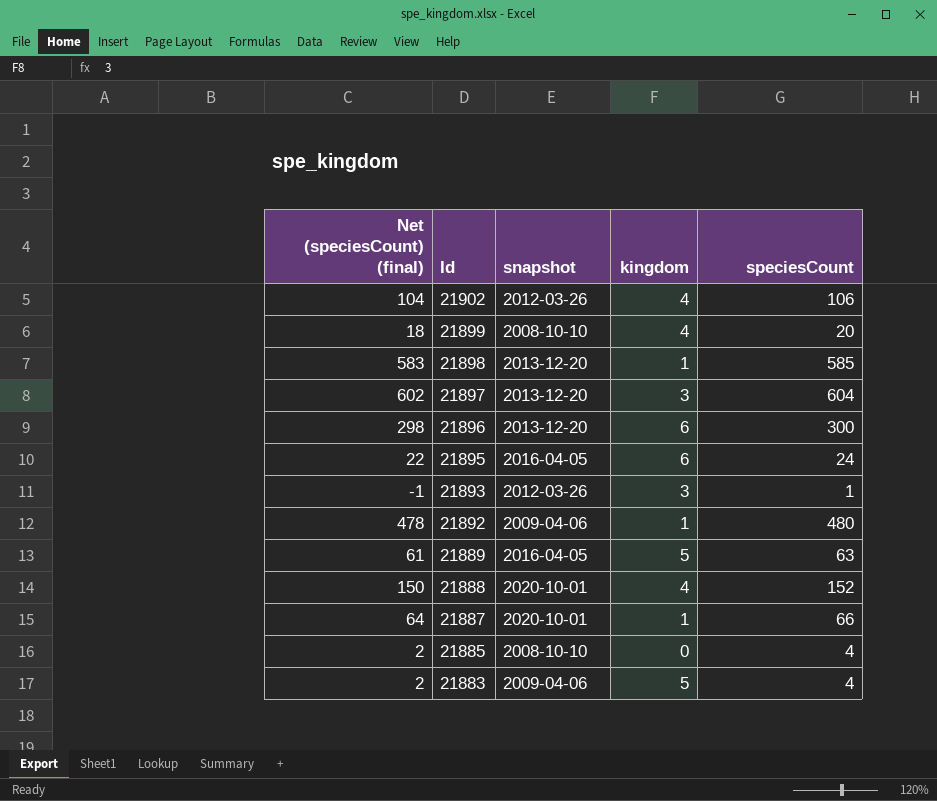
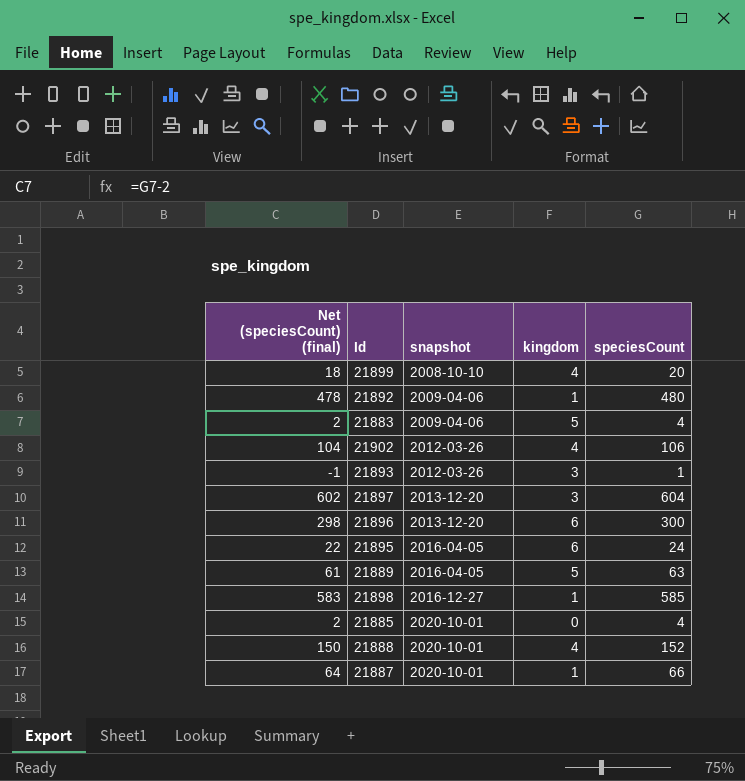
row order: Id descending -> snapshot ascending
21898 | snapshot: 2013-12-20 -> 2016-12-27
21885 | snapshot: 2008-10-10 -> 2020-10-01

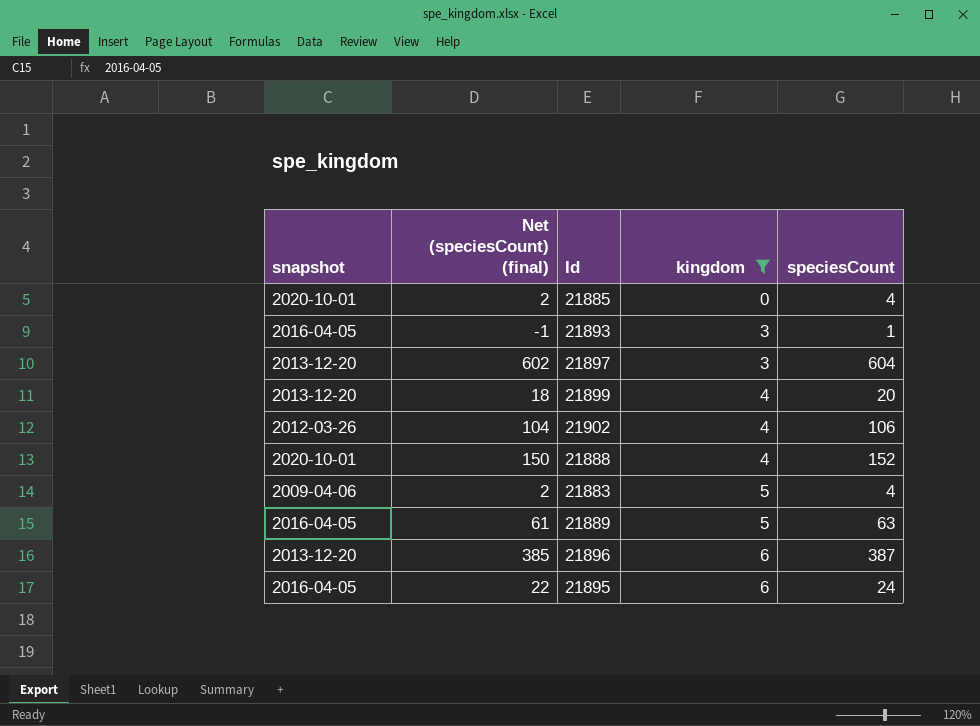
filter: none -> kingdom != 1
row order: snapshot ascending -> kingdom ascending
column snapshot | position: 3 -> 1
21893 | snapshot: 2012-03-26 -> 2016-04-05
21899 | snapshot: 2008-10-10 -> 2013-12-20
21896 | Net (speciesCount) (final): 298 -> 385
21896 | speciesCount: 300 -> 387

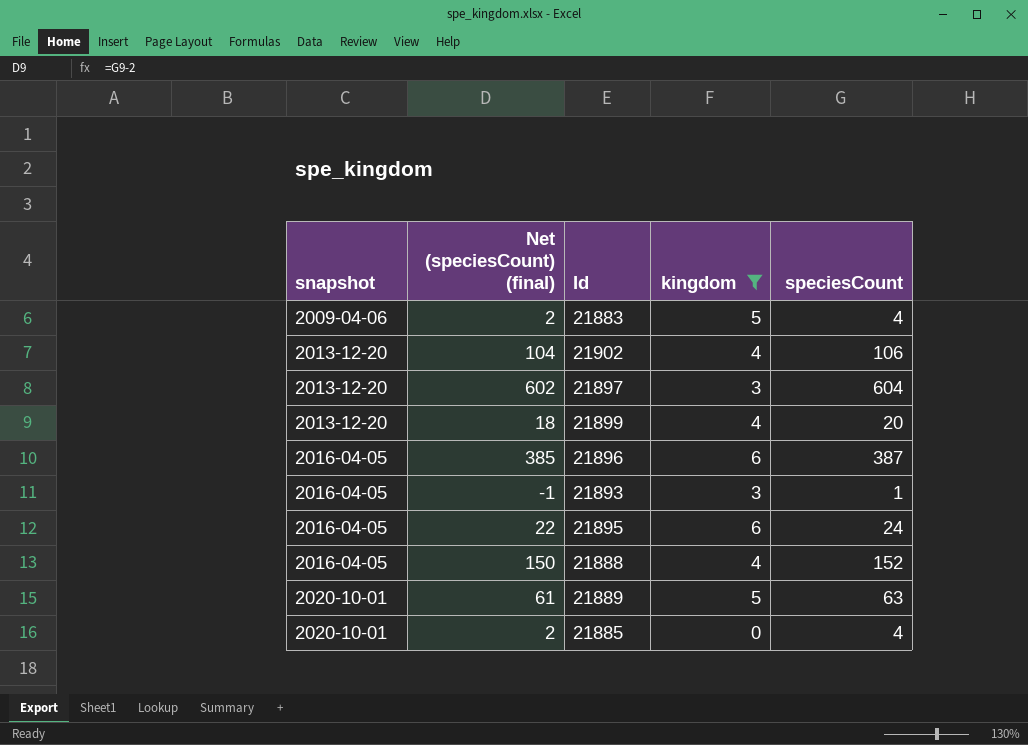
row order: kingdom ascending -> snapshot ascending
21902 | snapshot: 2012-03-26 -> 2013-12-20
21896 | snapshot: 2013-12-20 -> 2016-04-05
21888 | snapshot: 2020-10-01 -> 2016-04-05
21889 | snapshot: 2016-04-05 -> 2020-10-01

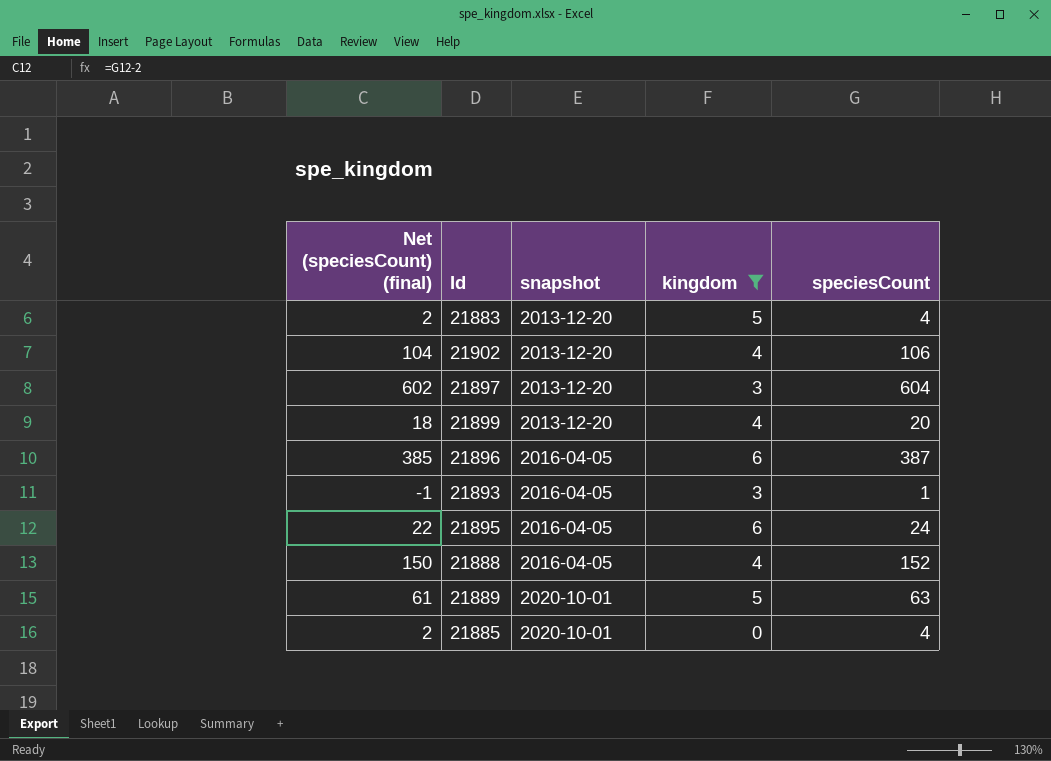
column snapshot | position: 1 -> 3
21883 | snapshot: 2009-04-06 -> 2013-12-20

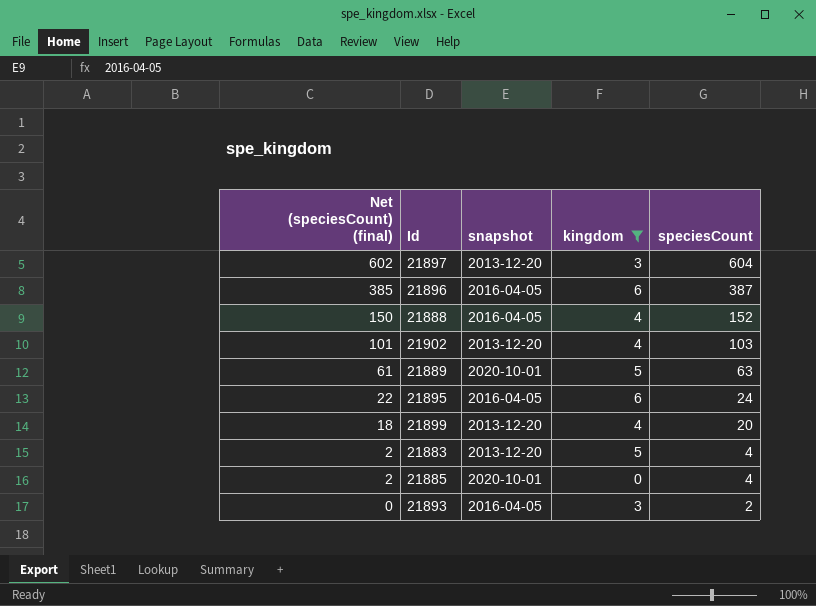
row order: snapshot ascending -> Net (speciesCount) (final) descending
21902 | Net (speciesCount) (final): 104 -> 101
21902 | speciesCount: 106 -> 103
21893 | Net (speciesCount) (final): -1 -> 0
21893 | speciesCount: 1 -> 2

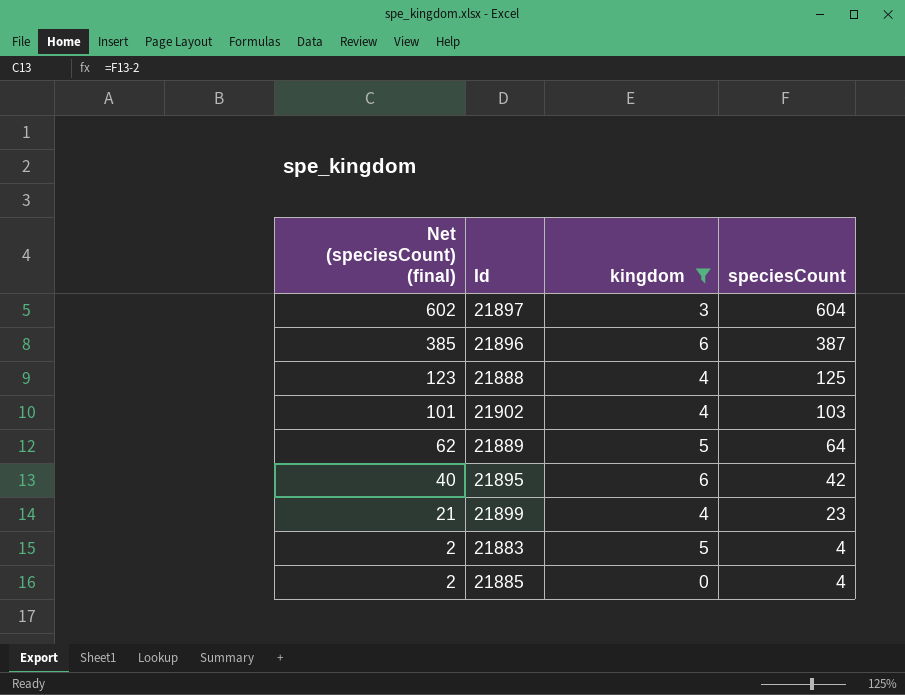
column snapshot | position: 3 -> none
row 21893: 0 | 2016-04-05 | 3 | 2 -> none
21888 | Net (speciesCount) (final): 150 -> 123
21888 | speciesCount: 152 -> 125
21889 | Net (speciesCount) (final): 61 -> 62
21889 | speciesCount: 63 -> 64
21895 | Net (speciesCount) (final): 22 -> 40
21895 | speciesCount: 24 -> 42
21899 | Net (speciesCount) (final): 18 -> 21
21899 | speciesCount: 20 -> 23

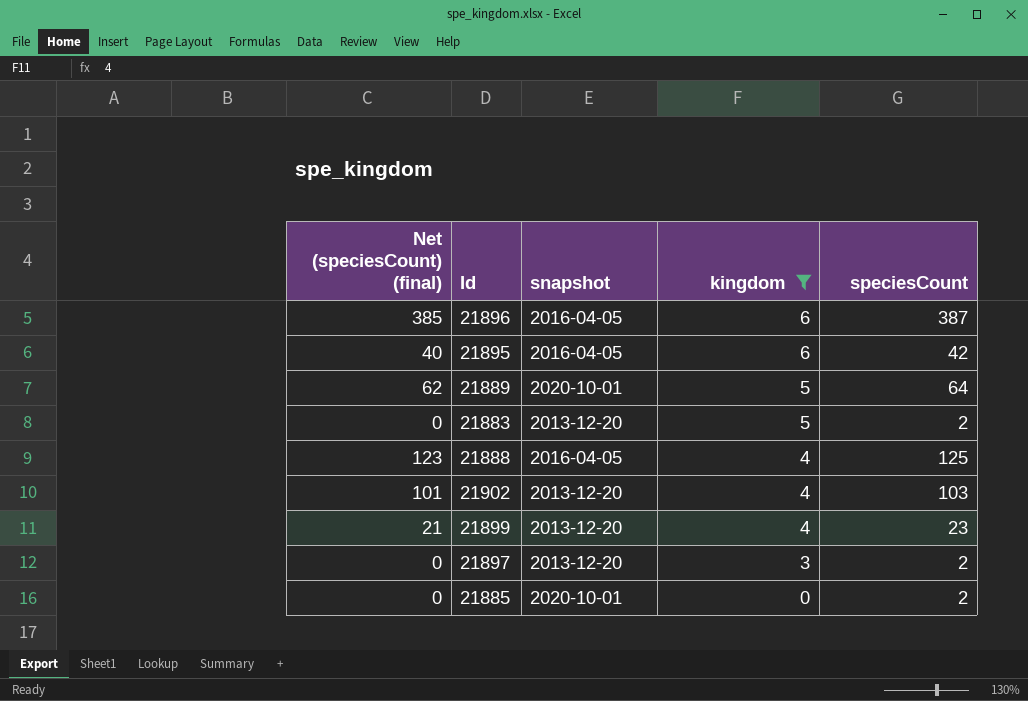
row order: Net (speciesCount) (final) descending -> kingdom descending
column snapshot | position: none -> 3
21883 | Net (speciesCount) (final): 2 -> 0
21883 | speciesCount: 4 -> 2
21897 | Net (speciesCount) (final): 602 -> 0
21897 | speciesCount: 604 -> 2
21885 | Net (speciesCount) (final): 2 -> 0
21885 | speciesCount: 4 -> 2

